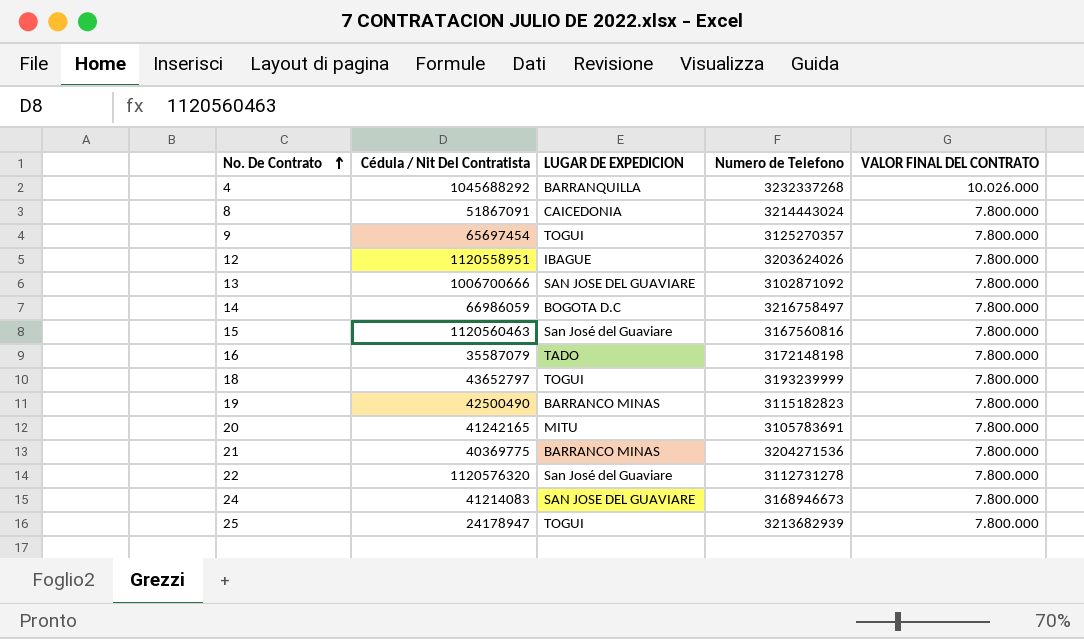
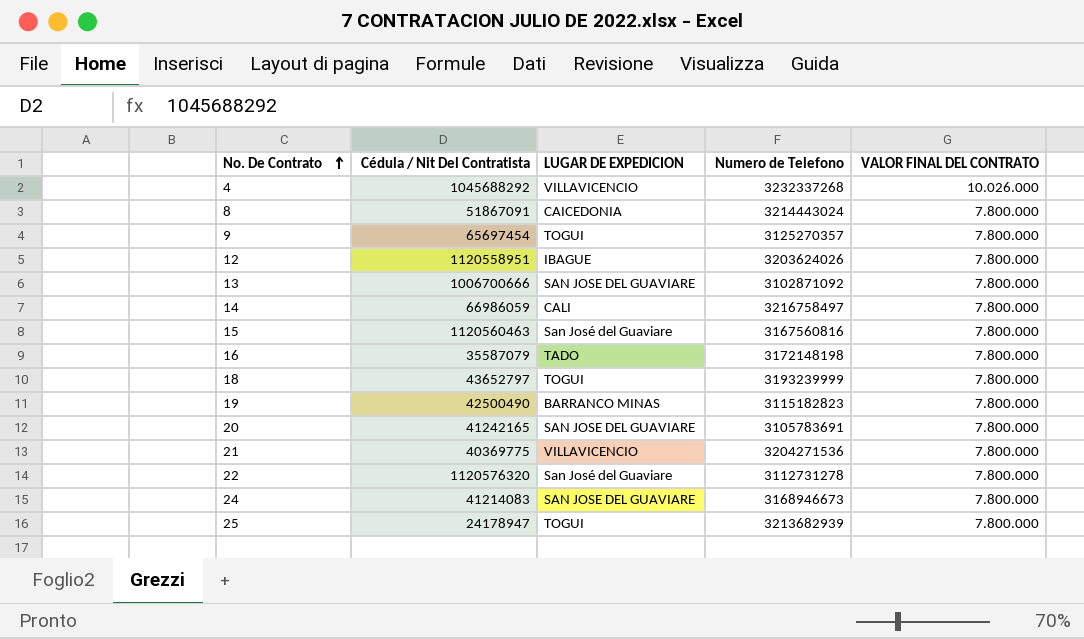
4 | LUGAR DE EXPEDICION: BARRANQUILLA -> VILLAVICENCIO
14 | LUGAR DE EXPEDICION: BOGOTA D.C -> CALI
20 | LUGAR DE EXPEDICION: MITU -> SAN JOSE DEL GUAVIARE
21 | LUGAR DE EXPEDICION: BARRANCO MINAS -> VILLAVICENCIO

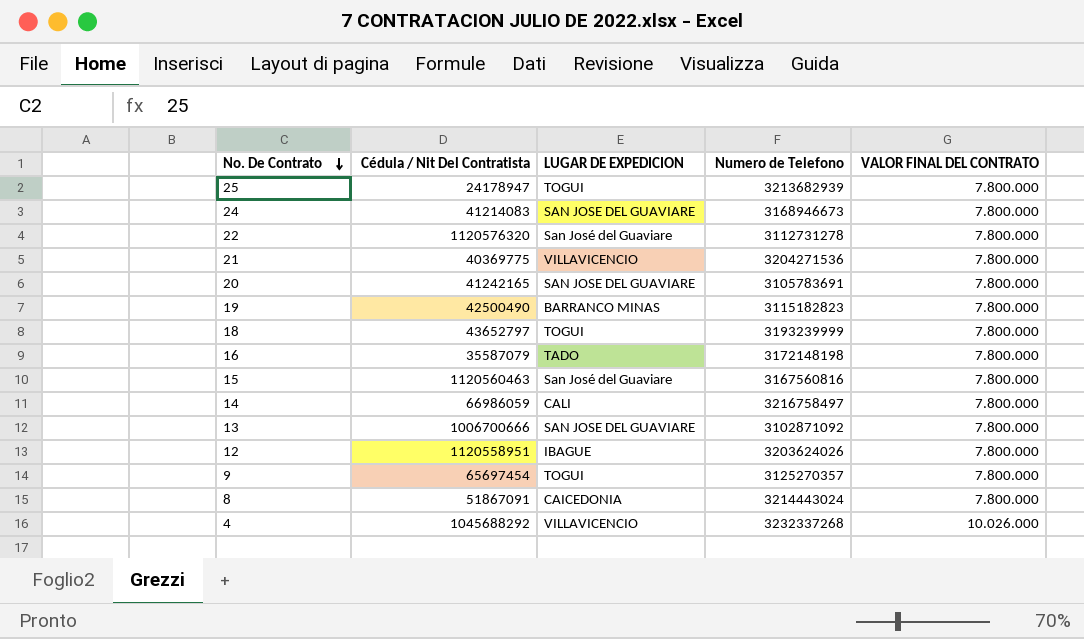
row order: No. De Contrato ascending -> No. De Contrato descending

